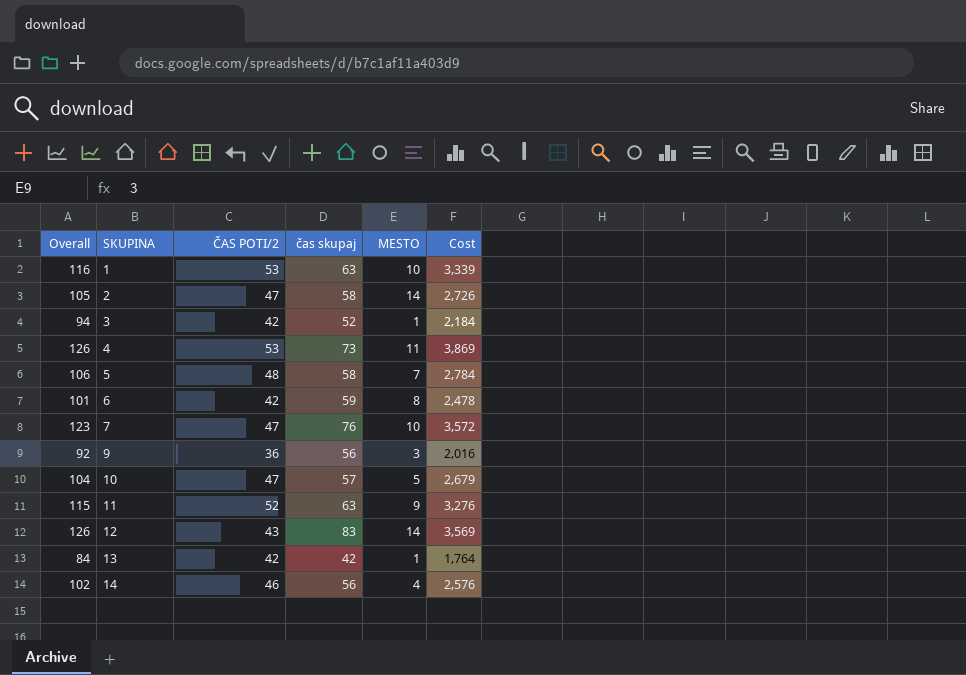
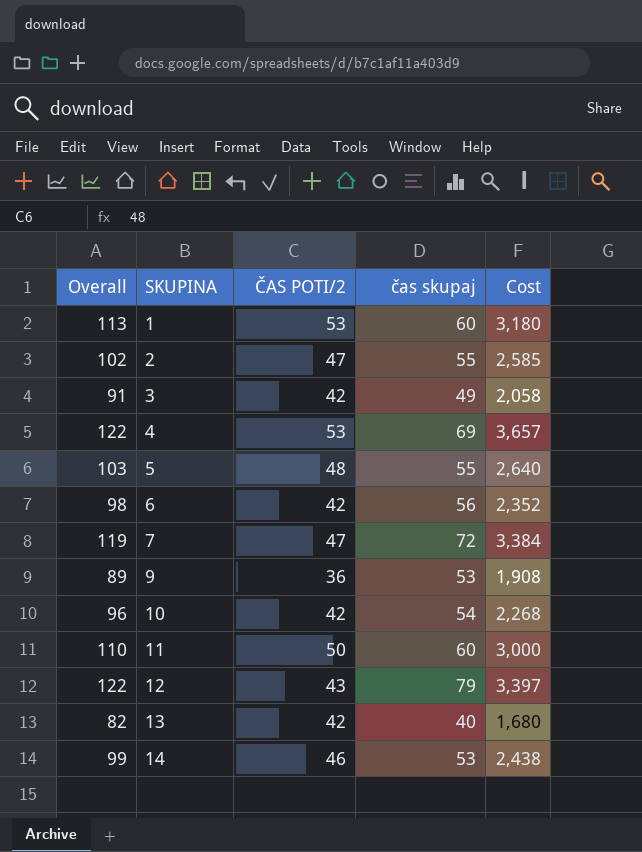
column MESTO | position: 5 -> none
1 | Overall: 116 -> 113
1 | čas skupaj: 63 -> 60
1 | Cost: 3,339 -> 3,180
2 | Overall: 105 -> 102
2 | čas skupaj: 58 -> 55
2 | Cost: 2,726 -> 2,585
3 | Overall: 94 -> 91
3 | čas skupaj: 52 -> 49
3 | Cost: 2,184 -> 2,058
4 | Overall: 126 -> 122
4 | čas skupaj: 73 -> 69
4 | Cost: 3,869 -> 3,657
5 | Overall: 106 -> 103
5 | čas skupaj: 58 -> 55
5 | Cost: 2,784 -> 2,640
6 | Overall: 101 -> 98
6 | čas skupaj: 59 -> 56
6 | Cost: 2,478 -> 2,352
7 | Overall: 123 -> 119
7 | čas skupaj: 76 -> 72
7 | Cost: 3,572 -> 3,384
9 | Overall: 92 -> 89
9 | čas skupaj: 56 -> 53
9 | Cost: 2,016 -> 1,908
10 | Overall: 104 -> 96
10 | ČAS POTI/2: 47 -> 42
10 | čas skupaj: 57 -> 54
10 | Cost: 2,679 -> 2,268
11 | Overall: 115 -> 110
11 | ČAS POTI/2: 52 -> 50
11 | čas skupaj: 63 -> 60
11 | Cost: 3,276 -> 3,000
12 | Overall: 126 -> 122
12 | čas skupaj: 83 -> 79
12 | Cost: 3,569 -> 3,397
13 | Overall: 84 -> 82
13 | čas skupaj: 42 -> 40
13 | Cost: 1,764 -> 1,680
14 | Overall: 102 -> 99
14 | čas skupaj: 56 -> 53
14 | Cost: 2,576 -> 2,438

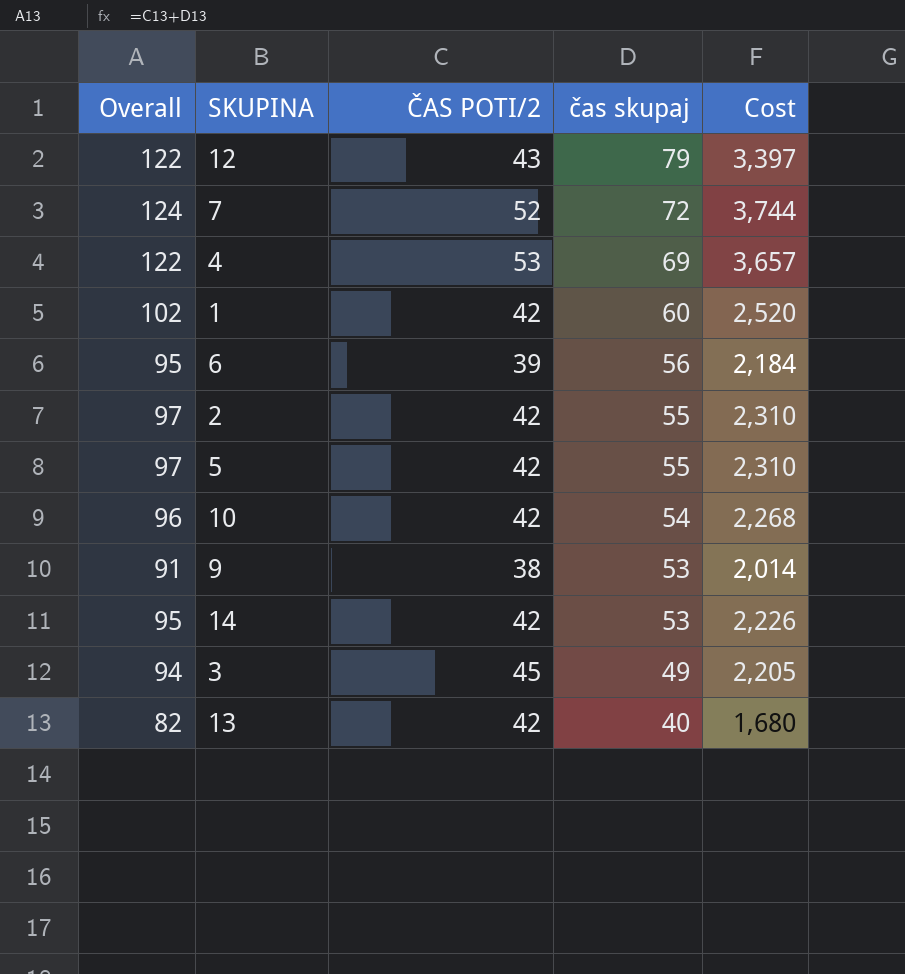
row order: SKUPINA ascending -> čas skupaj descending
row 11: 110 | 50 | 60 | 3,000 -> none
7 | Overall: 119 -> 124
7 | ČAS POTI/2: 47 -> 52
7 | Cost: 3,384 -> 3,744
1 | Overall: 113 -> 102
1 | ČAS POTI/2: 53 -> 42
1 | Cost: 3,180 -> 2,520
6 | Overall: 98 -> 95
6 | ČAS POTI/2: 42 -> 39
6 | Cost: 2,352 -> 2,184
2 | Overall: 102 -> 97
2 | ČAS POTI/2: 47 -> 42
2 | Cost: 2,585 -> 2,310
5 | Overall: 103 -> 97
5 | ČAS POTI/2: 48 -> 42
5 | Cost: 2,640 -> 2,310
9 | Overall: 89 -> 91
9 | ČAS POTI/2: 36 -> 38
9 | Cost: 1,908 -> 2,014
14 | Overall: 99 -> 95
14 | ČAS POTI/2: 46 -> 42
14 | Cost: 2,438 -> 2,226
3 | Overall: 91 -> 94
3 | ČAS POTI/2: 42 -> 45
3 | Cost: 2,058 -> 2,205

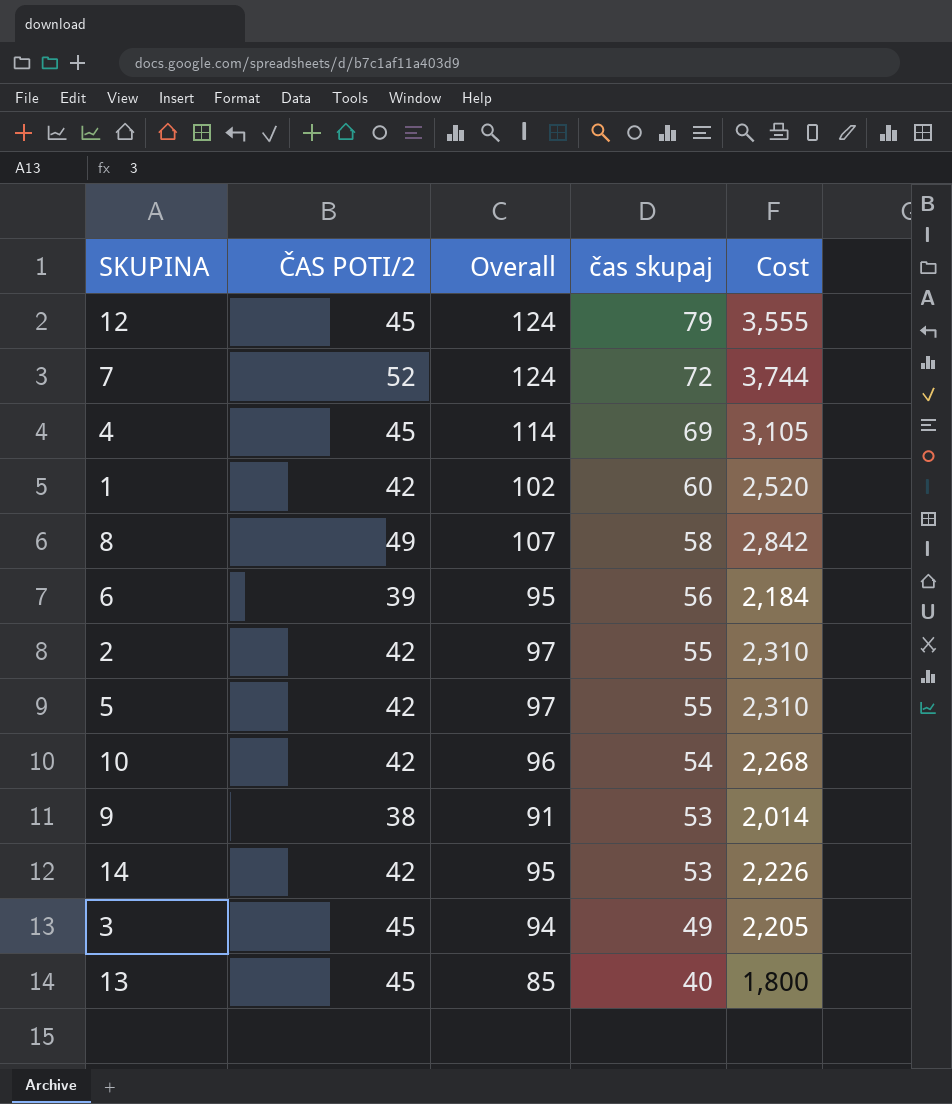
column Overall | position: 1 -> 3
12 | ČAS POTI/2: 43 -> 45
12 | Overall: 122 -> 124
12 | Cost: 3,397 -> 3,555
4 | ČAS POTI/2: 53 -> 45
4 | Overall: 122 -> 114
4 | Cost: 3,657 -> 3,105
row 8: none -> 49 | 107 | 58 | 2,842
13 | ČAS POTI/2: 42 -> 45
13 | Overall: 82 -> 85
13 | Cost: 1,680 -> 1,800

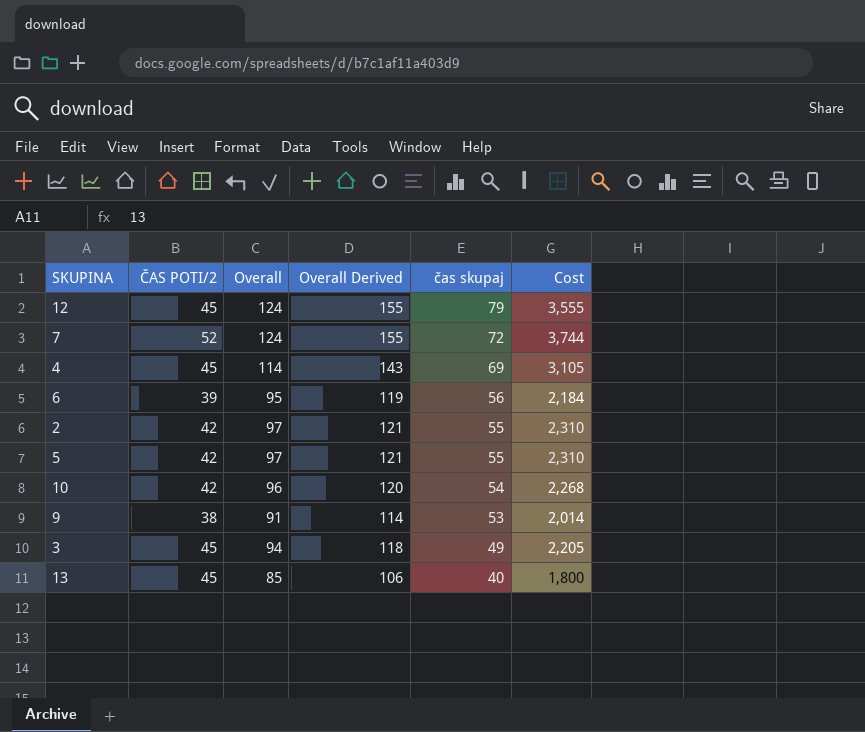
column Overall Derived | formula: none -> [Overall] * 1.25
row 1: 42 | 102 | 60 | 2,520 -> none
row 8: 49 | 107 | 58 | 2,842 -> none
row 14: 42 | 95 | 53 | 2,226 -> none

